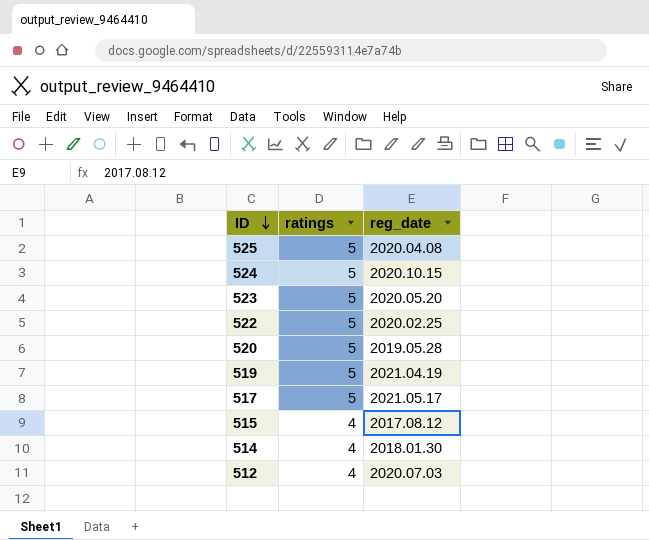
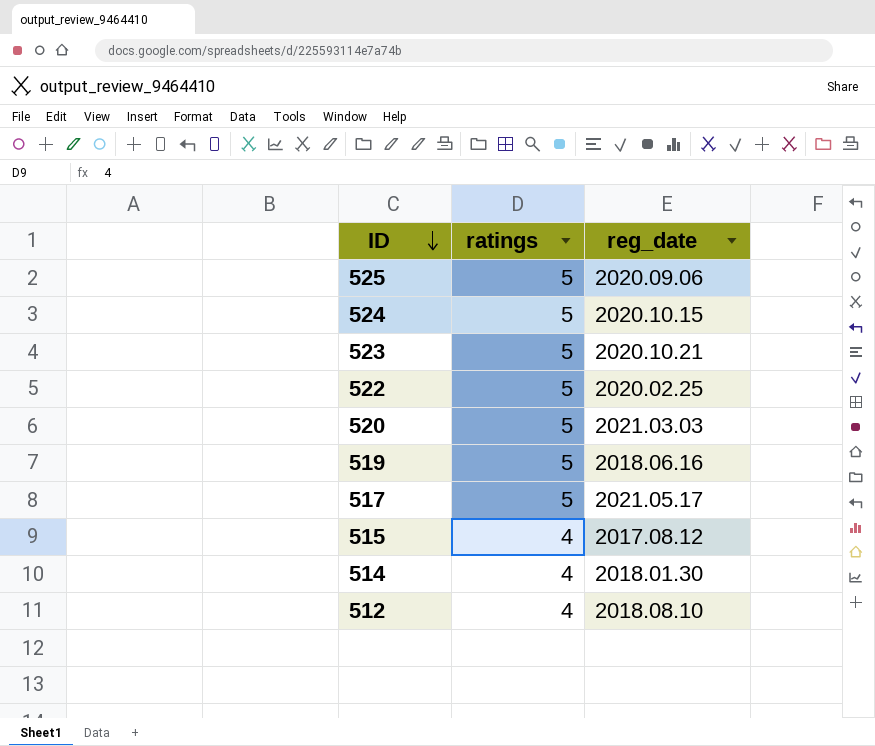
525 | reg_date: 2020.04.08 -> 2020.09.06
523 | reg_date: 2020.05.20 -> 2020.10.21
520 | reg_date: 2019.05.28 -> 2021.03.03
519 | reg_date: 2021.04.19 -> 2018.06.16
512 | reg_date: 2020.07.03 -> 2018.08.10

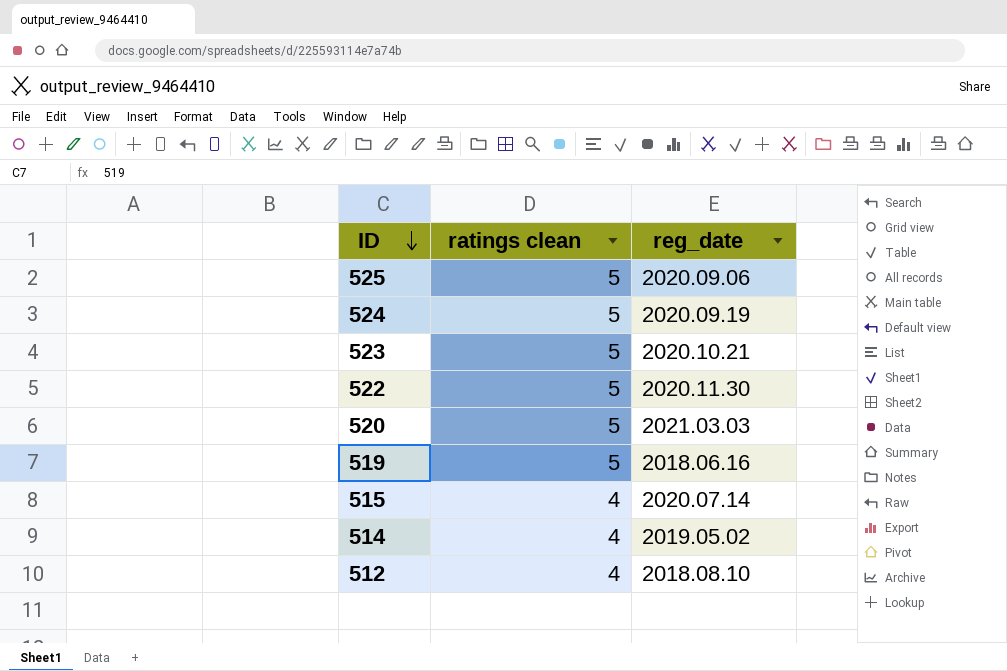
column name: ratings -> ratings clean
row 517: 5 | 2021.05.17 -> none
524 | reg_date: 2020.10.15 -> 2020.09.19
522 | reg_date: 2020.02.25 -> 2020.11.30
515 | reg_date: 2017.08.12 -> 2020.07.14
514 | reg_date: 2018.01.30 -> 2019.05.02

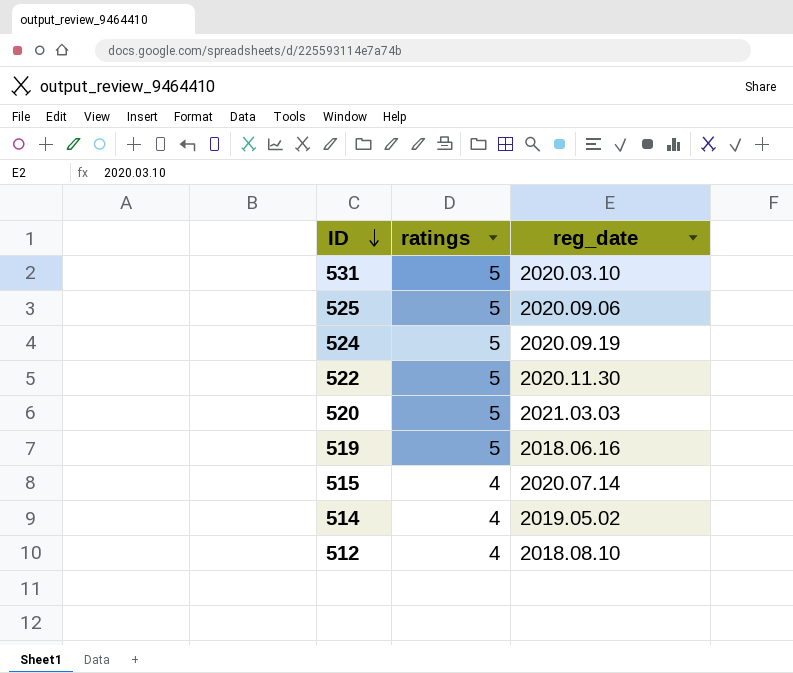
column name: ratings clean -> ratings
row 523: 5 | 2020.10.21 -> none
row 531: none -> 5 | 2020.03.10

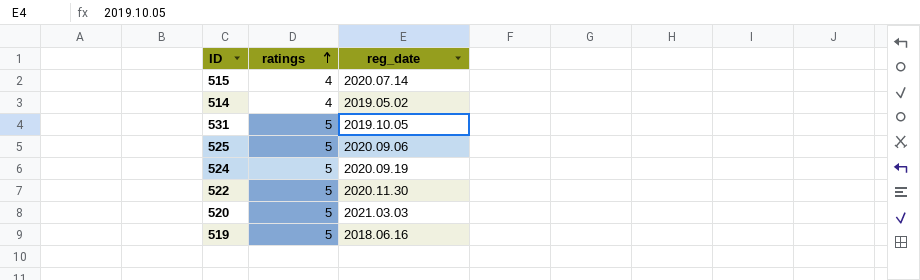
row order: ID descending -> ratings ascending
row 512: 4 | 2018.08.10 -> none
531 | reg_date: 2020.03.10 -> 2019.10.05

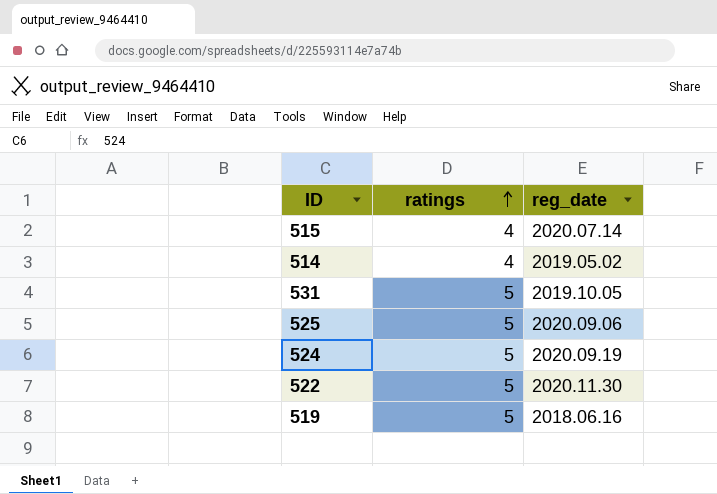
row 520: 5 | 2021.03.03 -> none

